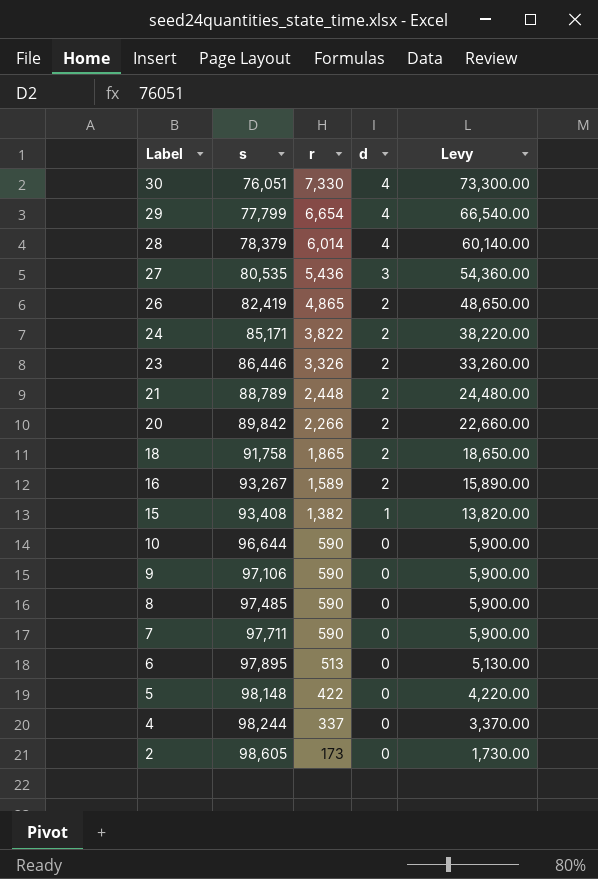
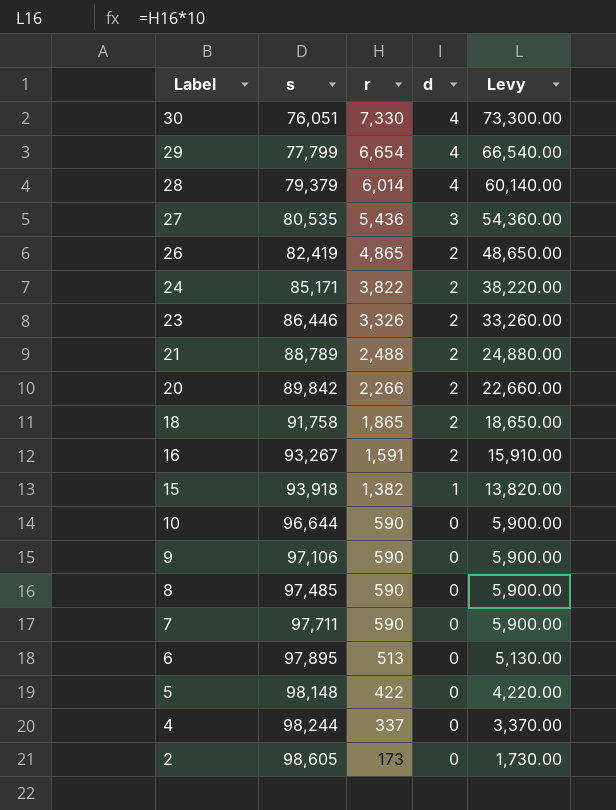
28 | s: 78,379 -> 79,379
21 | r: 2,448 -> 2,488
21 | Levy: 24,480.00 -> 24,880.00
16 | r: 1,589 -> 1,591
16 | Levy: 15,890.00 -> 15,910.00
15 | s: 93,408 -> 93,918

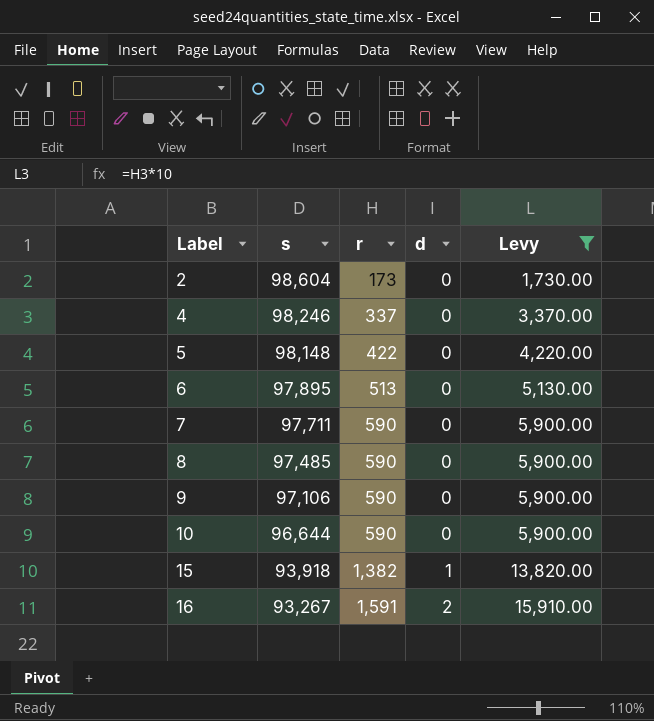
filter: none -> Levy <= 15,910.00
row order: Label descending -> Label ascending
2 | s: 98,605 -> 98,604
4 | s: 98,244 -> 98,246

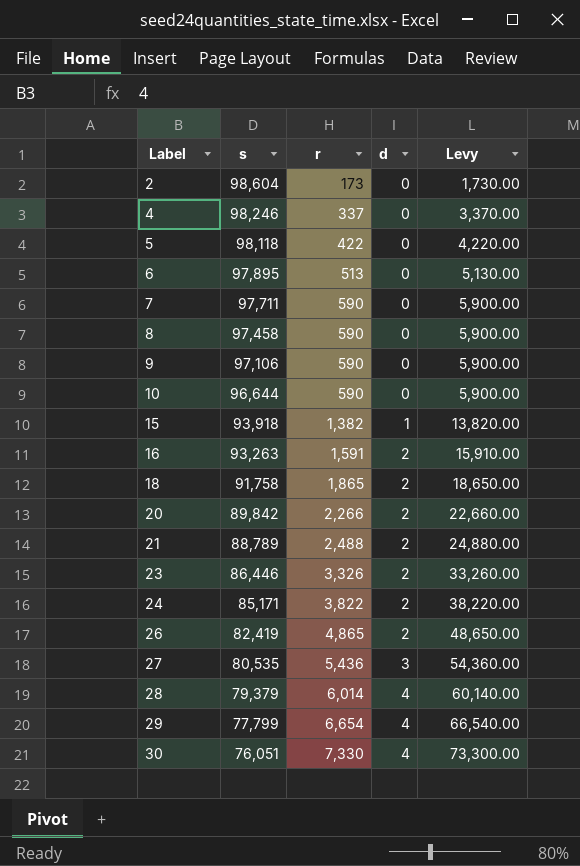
filter: Levy <= 15,910.00 -> none
5 | s: 98,148 -> 98,118
8 | s: 97,485 -> 97,458
16 | s: 93,267 -> 93,263

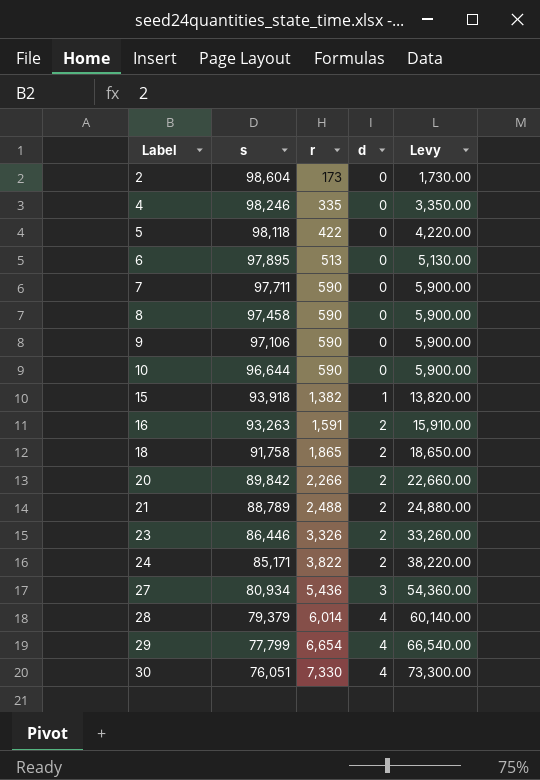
row 26: 82,419 | 4,865 | 2 | 48,650.00 -> none
4 | r: 337 -> 335
4 | Levy: 3,370.00 -> 3,350.00
27 | s: 80,535 -> 80,934

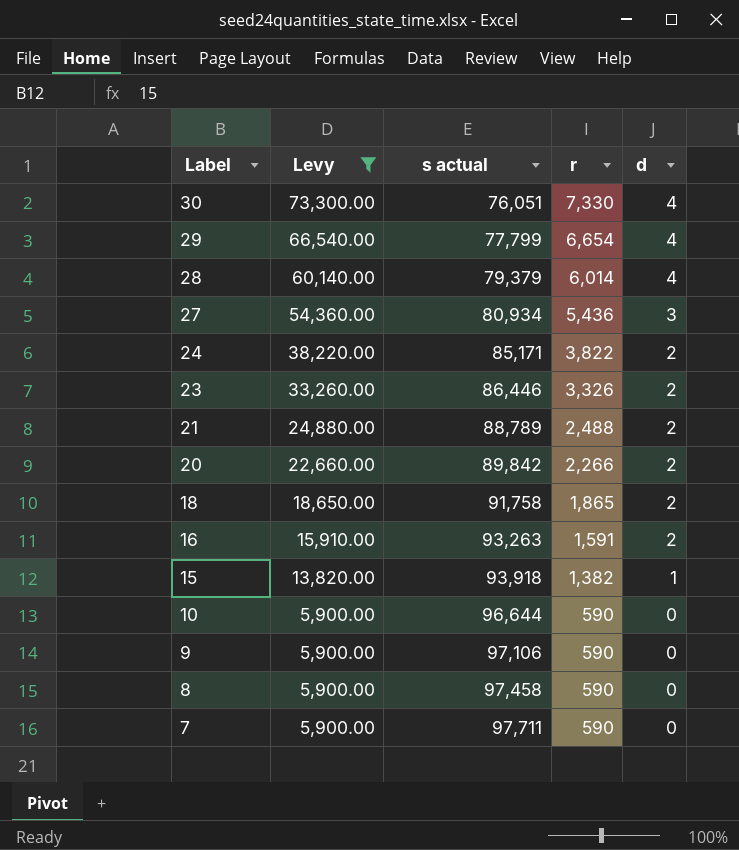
filter: none -> Levy >= 5,900.00
row order: Label ascending -> Label descending
column Levy | position: 5 -> 2
column name: s -> s actual

